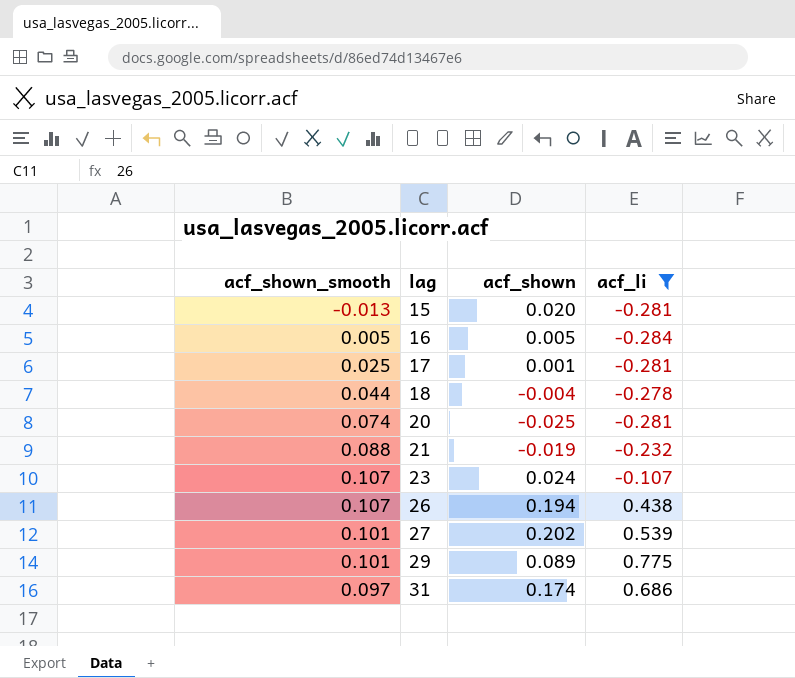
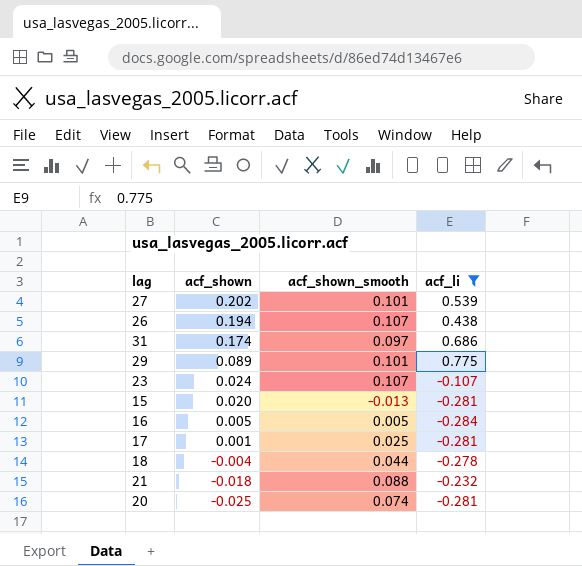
row order: lag ascending -> acf_shown descending
column acf_shown_smooth | position: 1 -> 3
21 | acf_shown: -0.019 -> -0.018

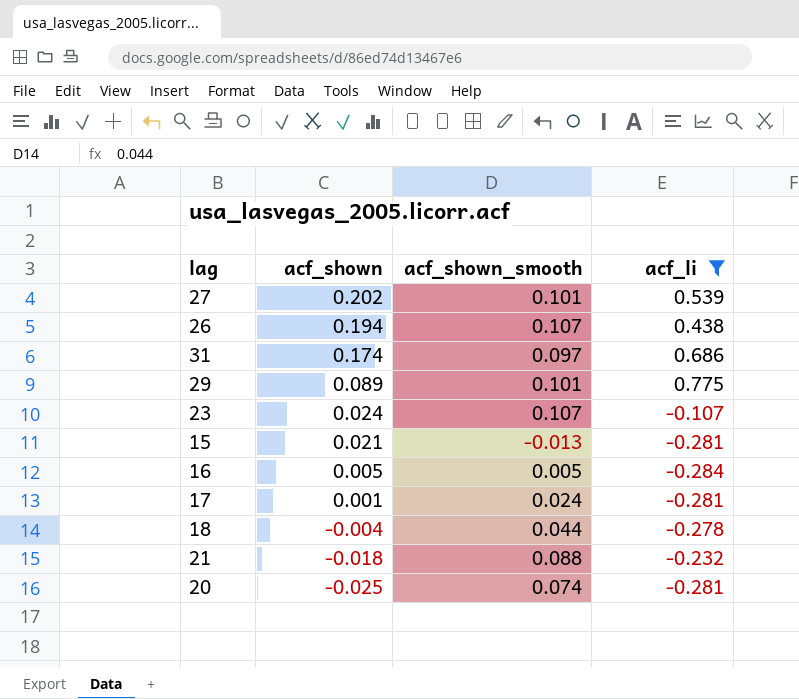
15 | acf_shown: 0.020 -> 0.021
17 | acf_shown_smooth: 0.025 -> 0.024

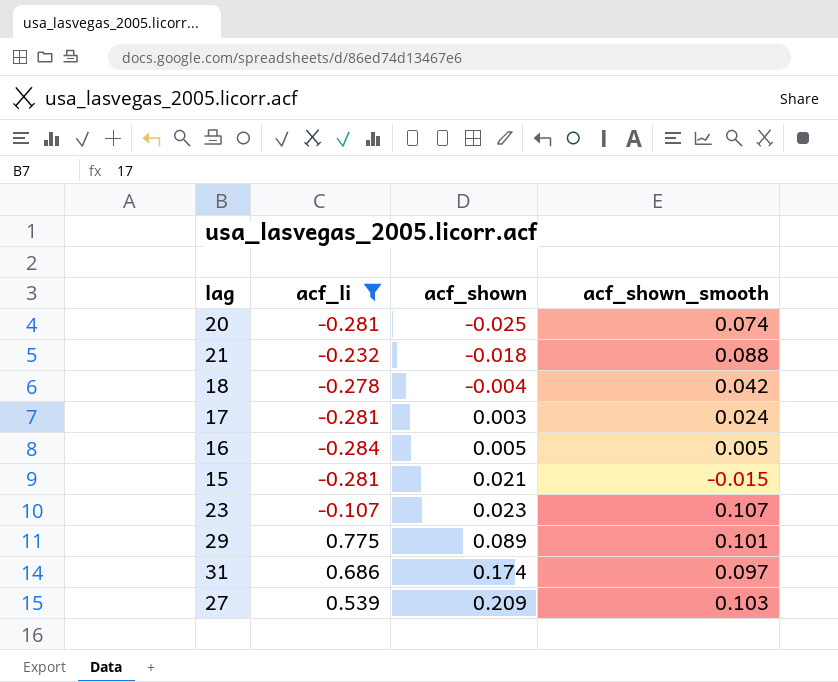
row order: acf_shown descending -> acf_shown ascending
column acf_li | position: 4 -> 2
row 26: 0.194 | 0.107 | 0.438 -> none
18 | acf_shown_smooth: 0.044 -> 0.042
17 | acf_shown: 0.001 -> 0.003
15 | acf_shown_smooth: -0.013 -> -0.015
23 | acf_shown: 0.024 -> 0.023
27 | acf_shown: 0.202 -> 0.209
27 | acf_shown_smooth: 0.101 -> 0.103

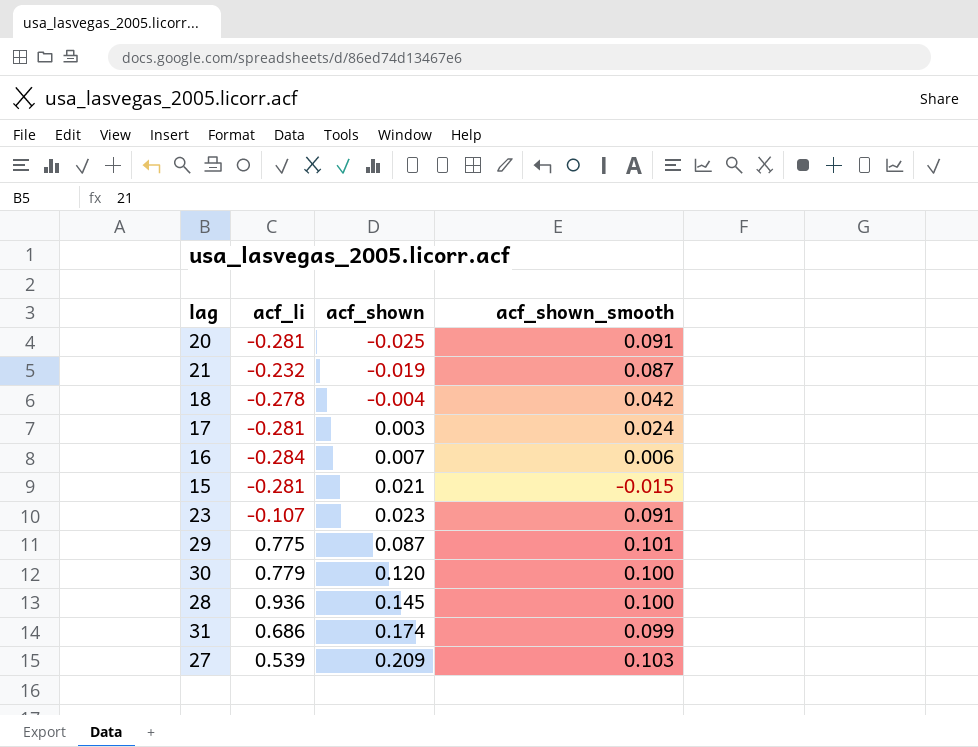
filter: acf_li <= 0.775 -> none
20 | acf_shown_smooth: 0.074 -> 0.091
21 | acf_shown: -0.018 -> -0.019
21 | acf_shown_smooth: 0.088 -> 0.087
16 | acf_shown: 0.005 -> 0.007
16 | acf_shown_smooth: 0.005 -> 0.006
23 | acf_shown_smooth: 0.107 -> 0.091
29 | acf_shown: 0.089 -> 0.087
31 | acf_shown_smooth: 0.097 -> 0.099

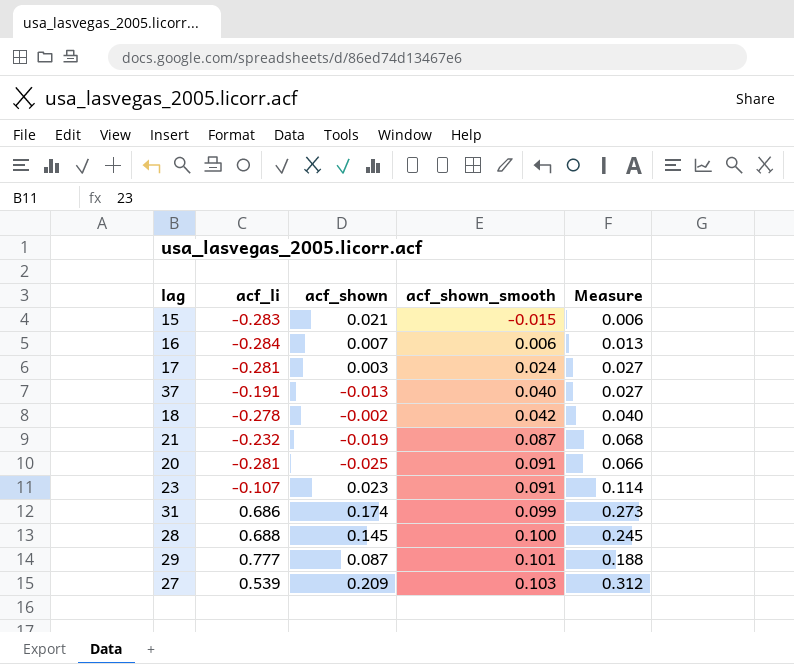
row order: acf_shown ascending -> acf_shown_smooth ascending
column Measure | formula: none -> [acf_shown] + [acf_shown_smooth]
row 30: 0.779 | 0.120 | 0.100 -> none
15 | acf_li: -0.281 -> -0.283
row 37: none -> -0.191 | -0.013 | 0.040 | 0.027
18 | acf_shown: -0.004 -> -0.002
28 | acf_li: 0.936 -> 0.688
29 | acf_li: 0.775 -> 0.777

